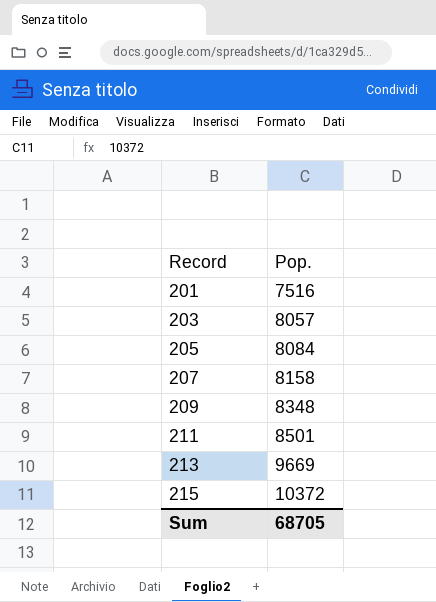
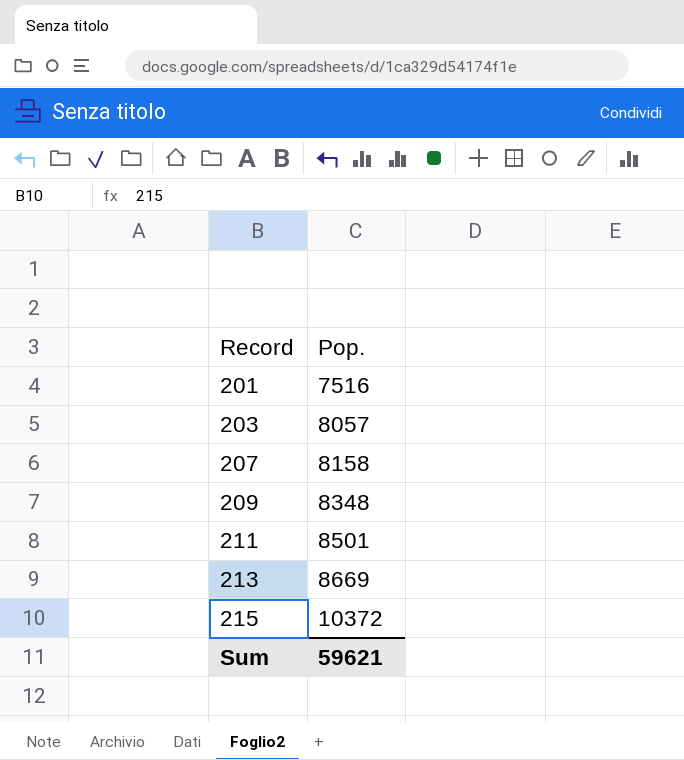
row 205: 8084 -> none
213 | Pop.: 9669 -> 8669
Sum | Pop.: 68705 -> 59621

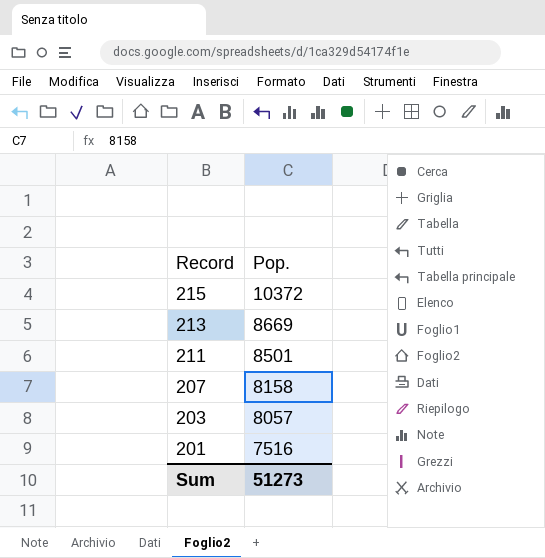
row order: Record ascending -> Record descending
row 209: 8348 -> none
Sum | Pop.: 59621 -> 51273

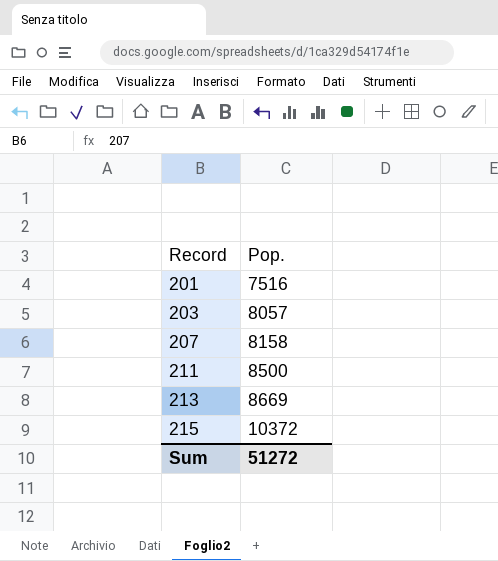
row order: Record descending -> Record ascending
211 | Pop.: 8501 -> 8500
Sum | Pop.: 51273 -> 51272

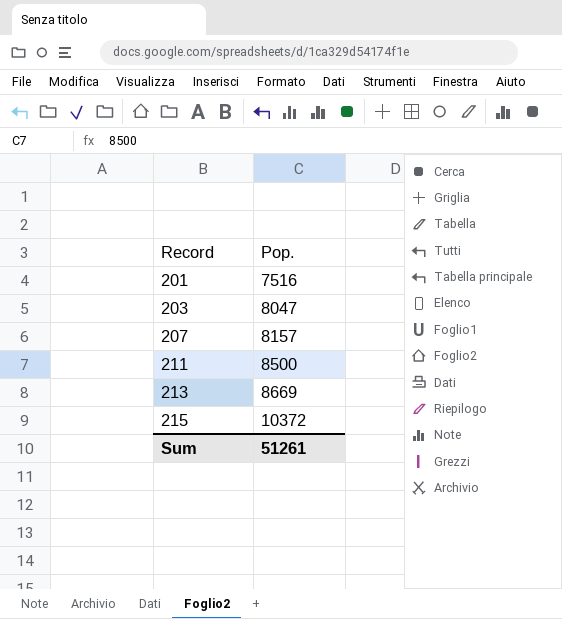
203 | Pop.: 8057 -> 8047
207 | Pop.: 8158 -> 8157
Sum | Pop.: 51272 -> 51261

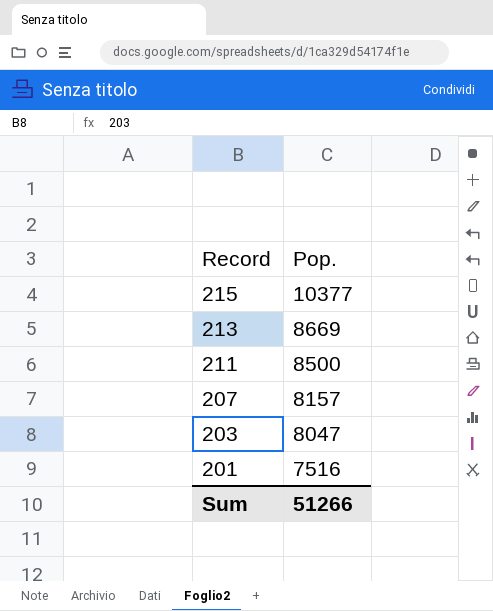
row order: Record ascending -> Record descending
215 | Pop.: 10372 -> 10377
Sum | Pop.: 51261 -> 51266

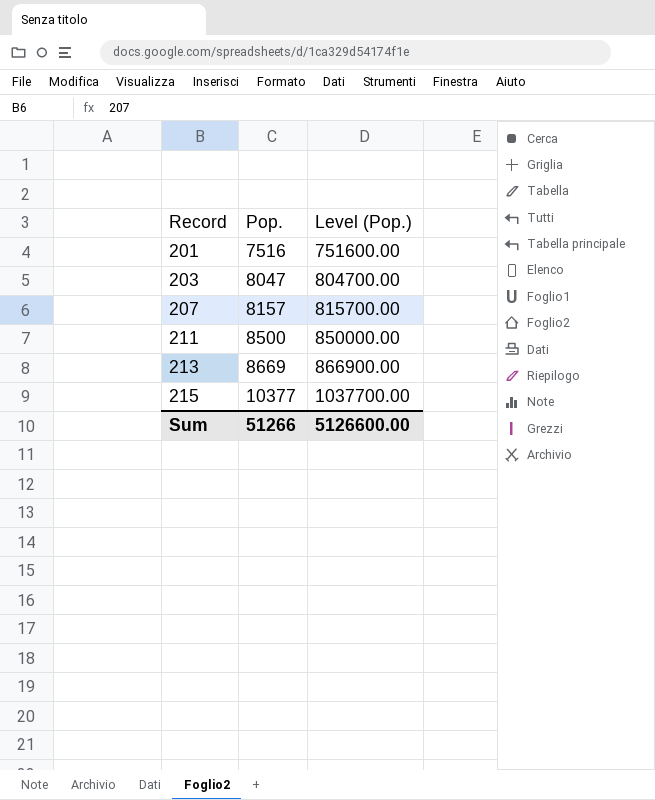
row order: Record descending -> Record ascending
column Level (Pop.) | formula: none -> [Pop.] * 100

